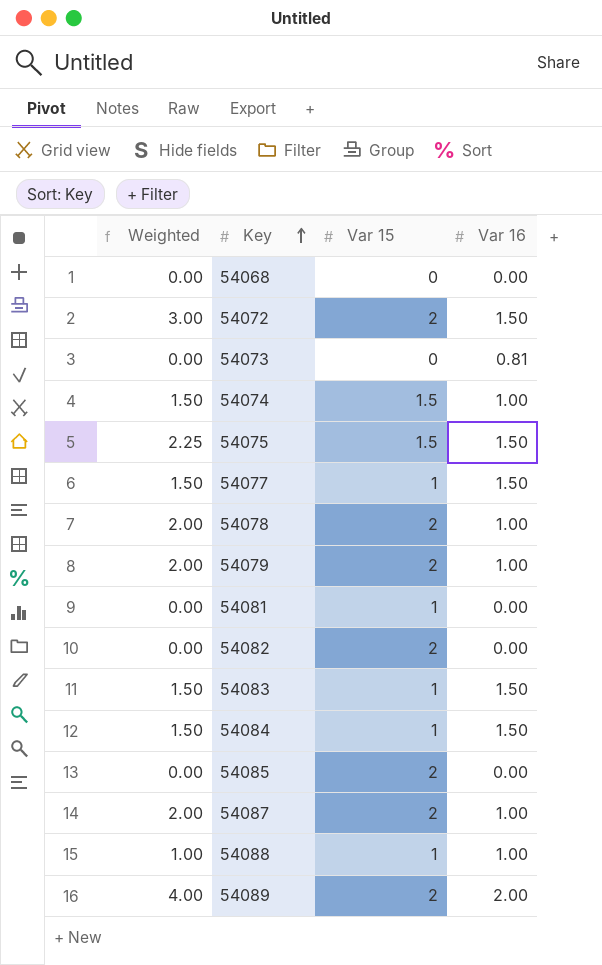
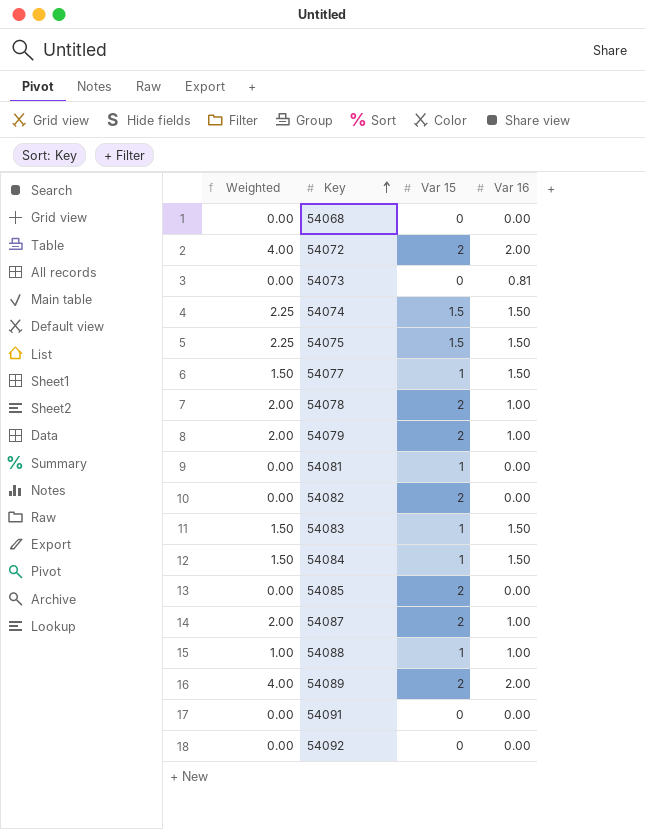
54072 | Weighted: 3.00 -> 4.00
54072 | Var 16: 1.50 -> 2.00
54074 | Weighted: 1.50 -> 2.25
54074 | Var 16: 1.00 -> 1.50
row 54091: none -> 0.00 | 0 | 0.00
row 54092: none -> 0.00 | 0 | 0.00

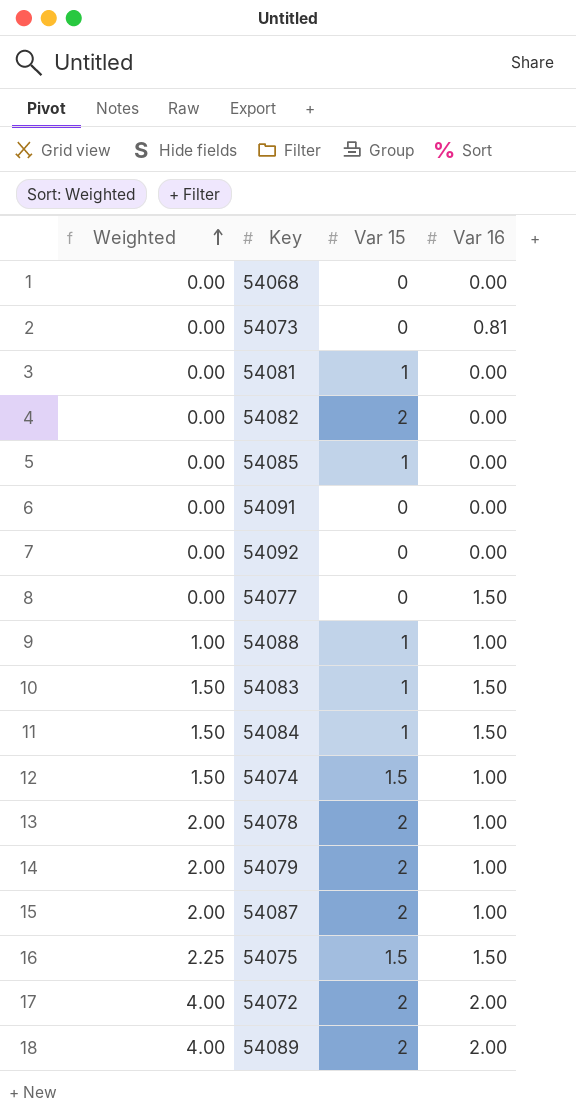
row order: Key ascending -> Weighted ascending
54085 | Var 15: 2 -> 1
54077 | Weighted: 1.50 -> 0.00
54077 | Var 15: 1 -> 0
54074 | Weighted: 2.25 -> 1.50
54074 | Var 16: 1.50 -> 1.00

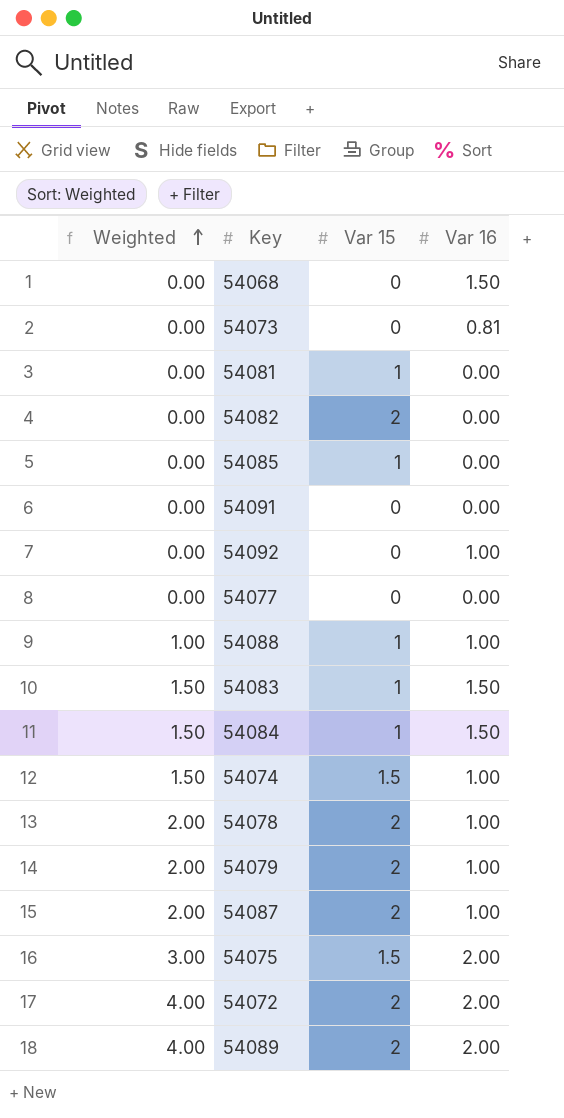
54068 | Var 16: 0.00 -> 1.50
54092 | Var 16: 0.00 -> 1.00
54077 | Var 16: 1.50 -> 0.00
54075 | Weighted: 2.25 -> 3.00
54075 | Var 16: 1.50 -> 2.00

